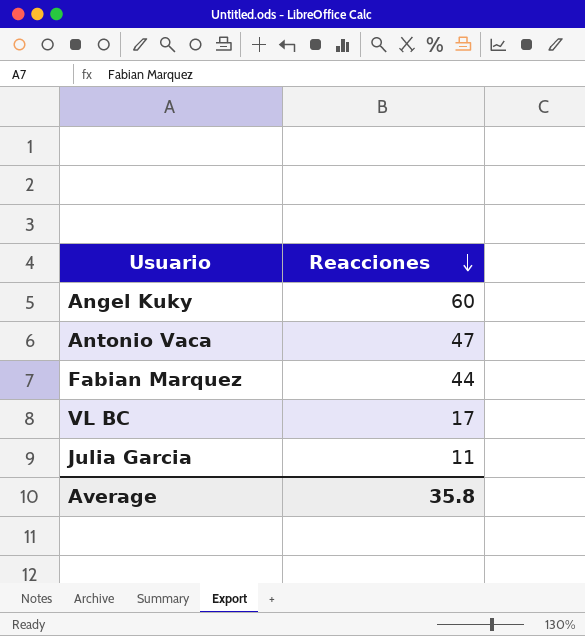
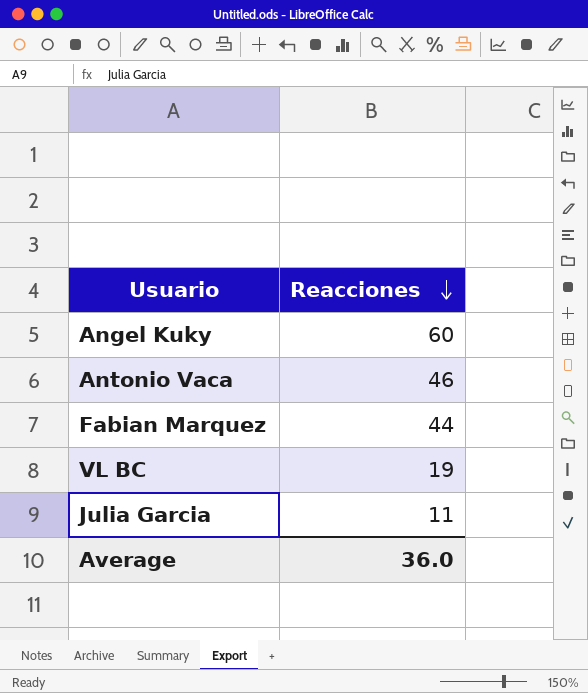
Antonio Vaca | Reacciones: 47 -> 46
VL BC | Reacciones: 17 -> 19
Average | Reacciones: 35.8 -> 36.0

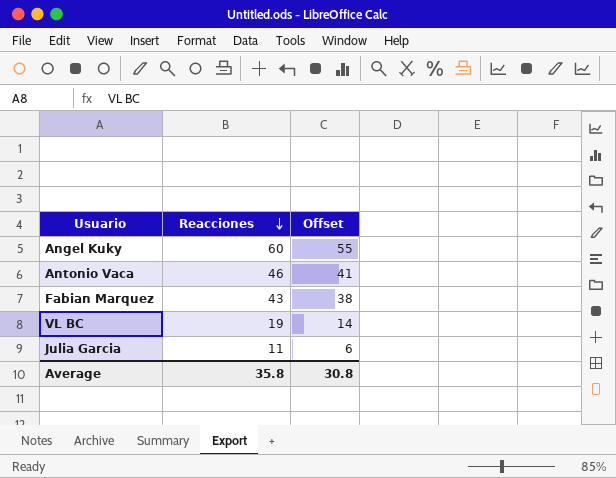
column Offset | formula: none -> [Reacciones] - 5
Fabian Marquez | Reacciones: 44 -> 43
Average | Reacciones: 36.0 -> 35.8

